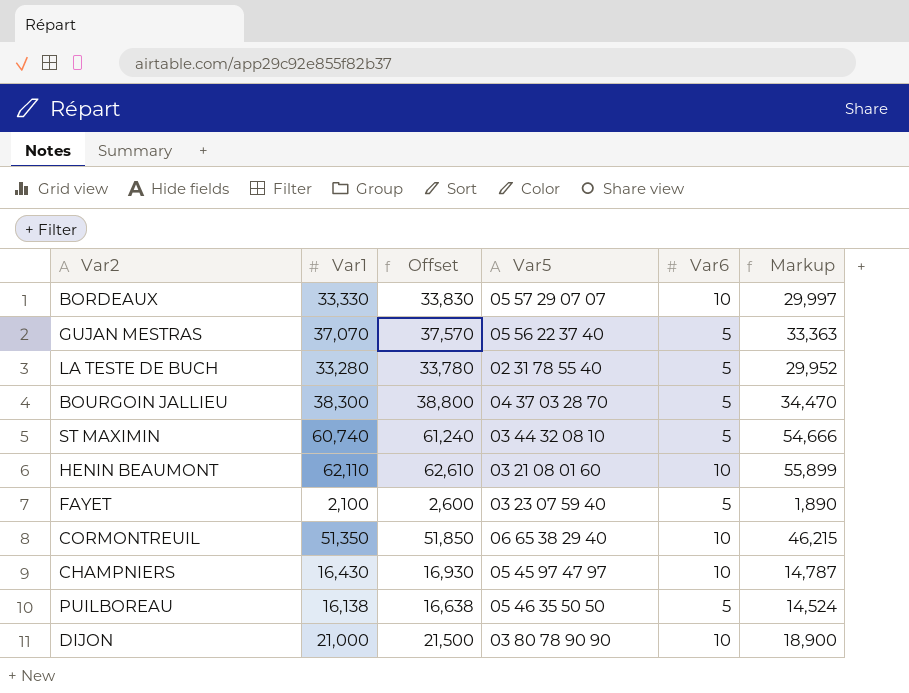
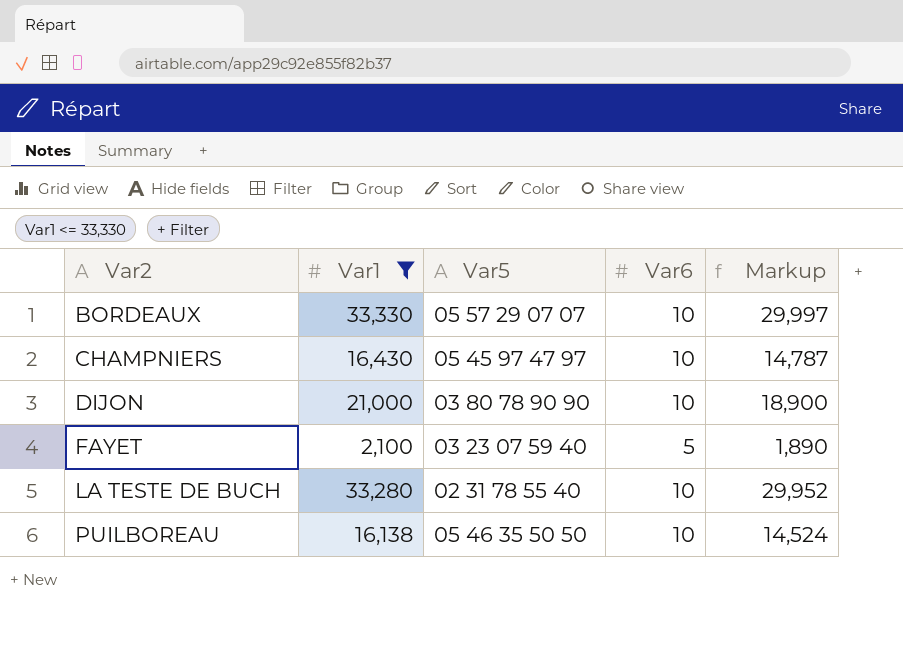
filter: none -> Var1 <= 33,330
row order: none -> Var2 ascending
column Offset | formula: [Var1] + 500 -> none
LA TESTE DE BUCH | Var6: 5 -> 10
PUILBOREAU | Var6: 5 -> 10

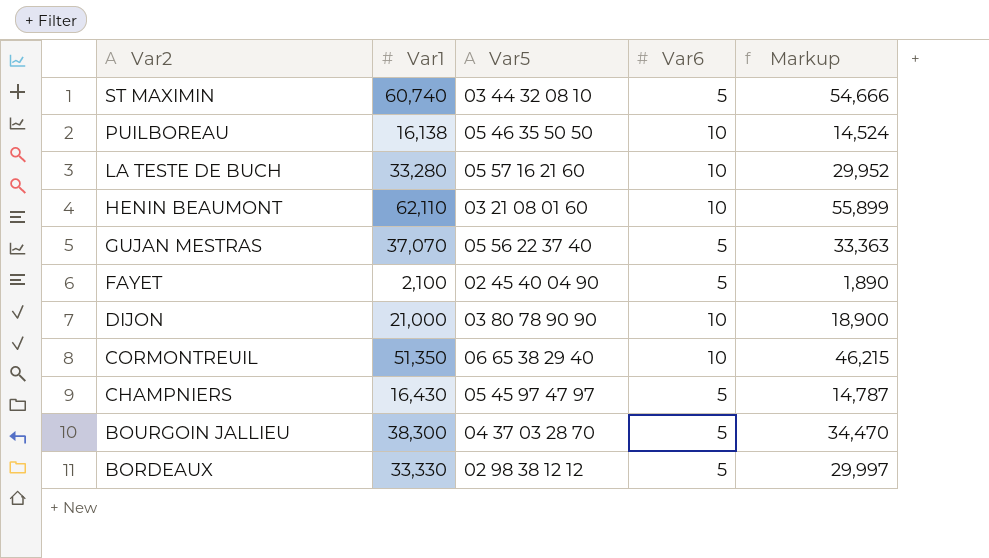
filter: Var1 <= 33,330 -> none
row order: Var2 ascending -> Var2 descending
LA TESTE DE BUCH | Var5: 02 31 78 55 40 -> 05 57 16 21 60
FAYET | Var5: 03 23 07 59 40 -> 02 45 40 04 90
CHAMPNIERS | Var6: 10 -> 5
BORDEAUX | Var5: 05 57 29 07 07 -> 02 98 38 12 12
BORDEAUX | Var6: 10 -> 5

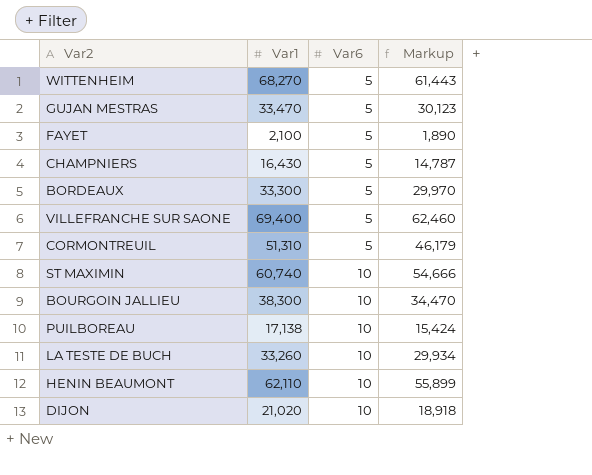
row order: Var2 descending -> Var6 ascending
column Var5 | position: 3 -> none
row WITTENHEIM: none -> 68,270 | 5 | 61,443
GUJAN MESTRAS | Var1: 37,070 -> 33,470
GUJAN MESTRAS | Markup: 33,363 -> 30,123
BORDEAUX | Var1: 33,330 -> 33,300
BORDEAUX | Markup: 29,997 -> 29,970
row VILLEFRANCHE SUR SAONE: none -> 69,400 | 5 | 62,460
CORMONTREUIL | Var1: 51,350 -> 51,310
CORMONTREUIL | Var6: 10 -> 5
CORMONTREUIL | Markup: 46,215 -> 46,179
ST MAXIMIN | Var6: 5 -> 10
BOURGOIN JALLIEU | Var6: 5 -> 10
PUILBOREAU | Var1: 16,138 -> 17,138
PUILBOREAU | Markup: 14,524 -> 15,424
LA TESTE DE BUCH | Var1: 33,280 -> 33,260
LA TESTE DE BUCH | Markup: 29,952 -> 29,934
DIJON | Var1: 21,000 -> 21,020
DIJON | Markup: 18,900 -> 18,918

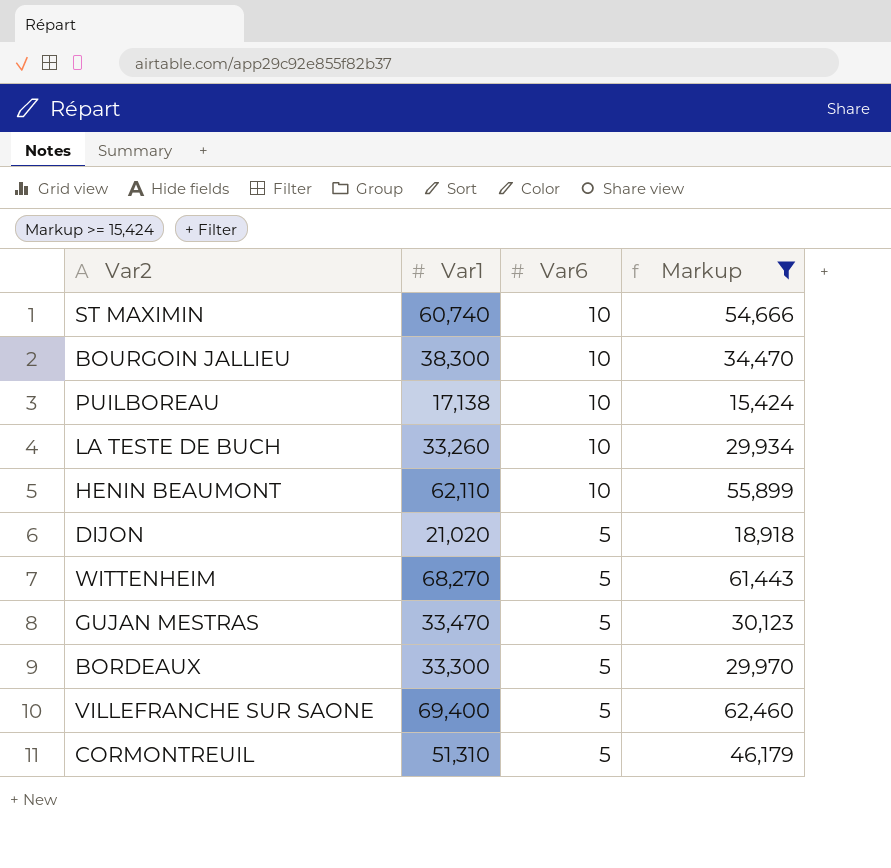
filter: none -> Markup >= 15,424
row order: Var6 ascending -> Var6 descending
DIJON | Var6: 10 -> 5

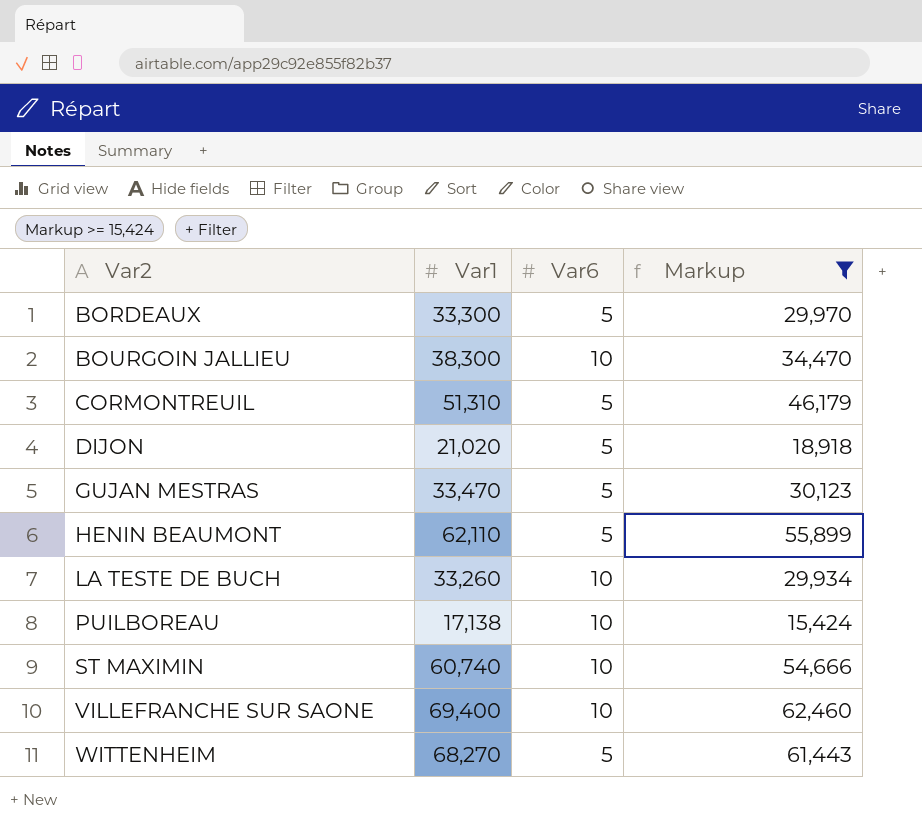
row order: Var6 descending -> Var2 ascending
HENIN BEAUMONT | Var6: 10 -> 5
VILLEFRANCHE SUR SAONE | Var6: 5 -> 10

